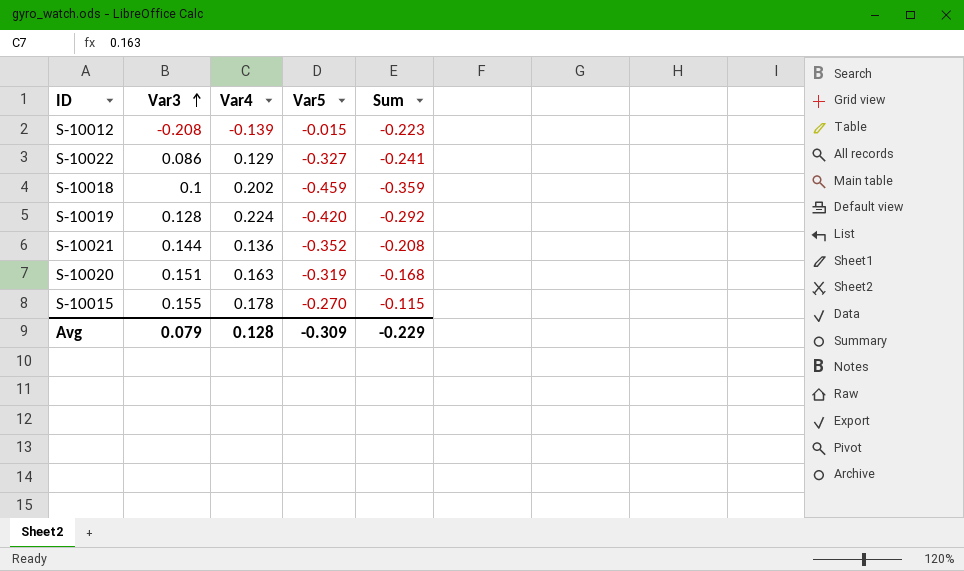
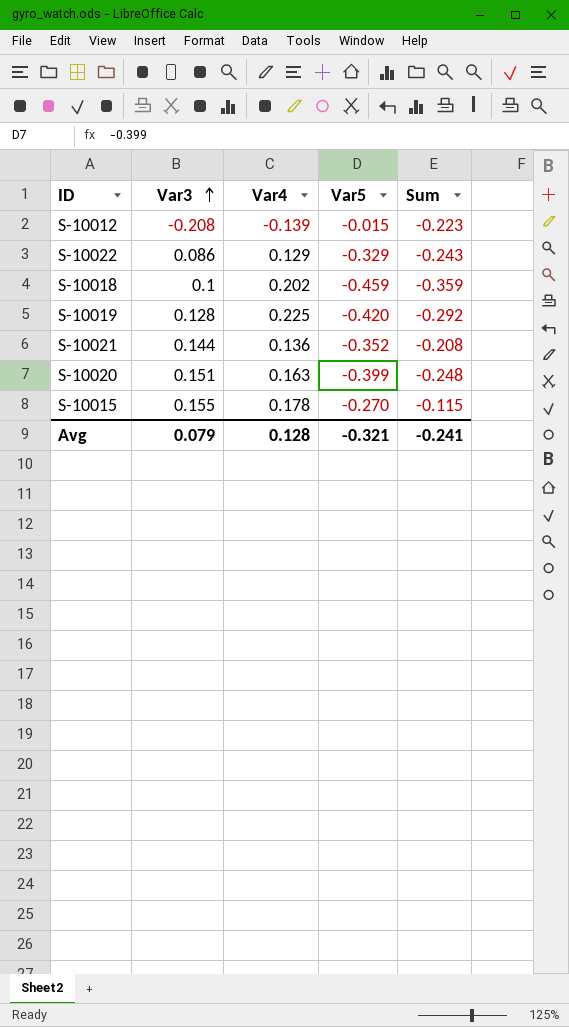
S-10022 | Var5: -0.327 -> -0.329
S-10022 | Sum: -0.241 -> -0.243
S-10019 | Var4: 0.224 -> 0.225
S-10020 | Var5: -0.319 -> -0.399
S-10020 | Sum: -0.168 -> -0.248
Avg | Var5: -0.309 -> -0.321
Avg | Sum: -0.229 -> -0.241

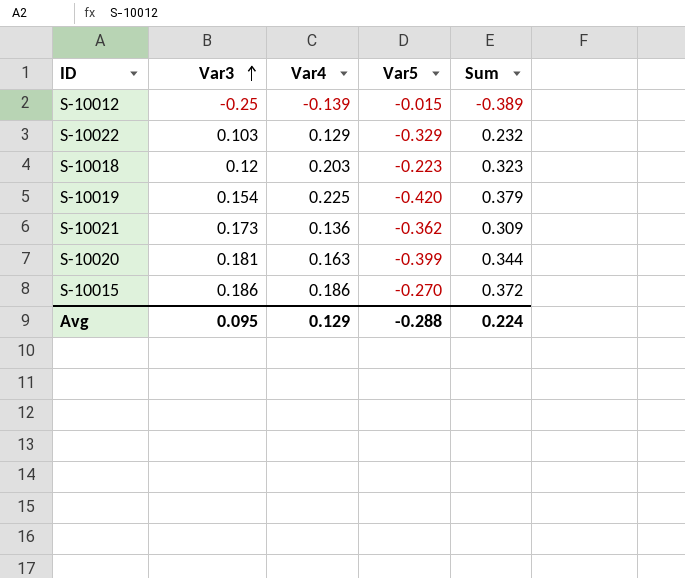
column Sum | formula: [Var3] + [Var5] -> [Var3] + [Var4]
S-10012 | Var3: -0.208 -> -0.25
S-10022 | Var3: 0.086 -> 0.103
S-10018 | Var3: 0.1 -> 0.12
S-10018 | Var4: 0.202 -> 0.203
S-10018 | Var5: -0.459 -> -0.223
S-10019 | Var3: 0.128 -> 0.154
S-10021 | Var3: 0.144 -> 0.173
S-10021 | Var5: -0.352 -> -0.362
S-10020 | Var3: 0.151 -> 0.181
S-10015 | Var3: 0.155 -> 0.186
S-10015 | Var4: 0.178 -> 0.186
Avg | Var3: 0.079 -> 0.095
Avg | Var4: 0.128 -> 0.129
Avg | Var5: -0.321 -> -0.288
Avg | Sum: -0.241 -> 0.224

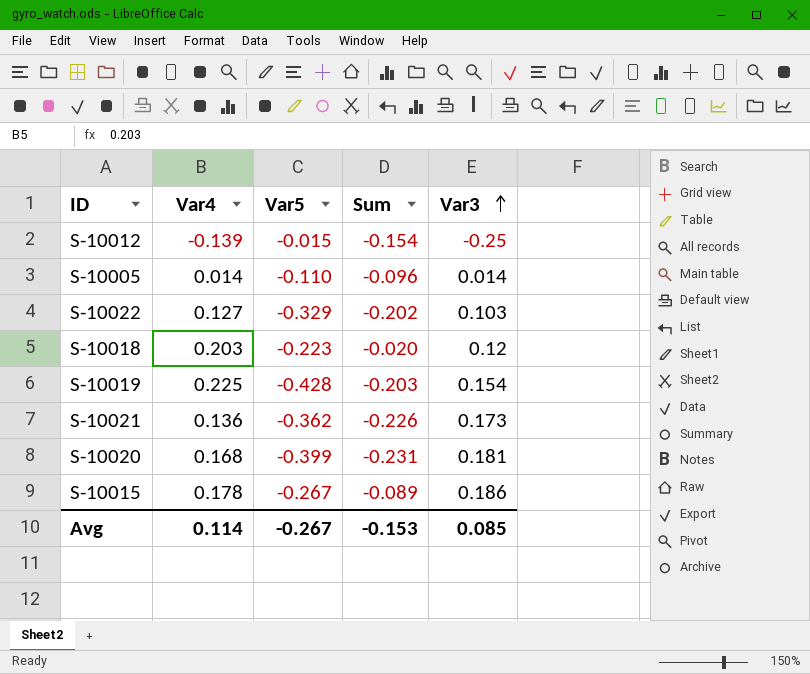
column Sum | formula: [Var3] + [Var4] -> [Var4] + [Var5]
column Var3 | position: 2 -> 5
row S-10005: none -> 0.014 | -0.110 | -0.096 | 0.014
S-10022 | Var4: 0.129 -> 0.127
S-10019 | Var5: -0.420 -> -0.428
S-10020 | Var4: 0.163 -> 0.168
S-10015 | Var4: 0.186 -> 0.178
S-10015 | Var5: -0.270 -> -0.267
Avg | Var4: 0.129 -> 0.114
Avg | Var5: -0.288 -> -0.267
Avg | Sum: 0.224 -> -0.153
Avg | Var3: 0.095 -> 0.085

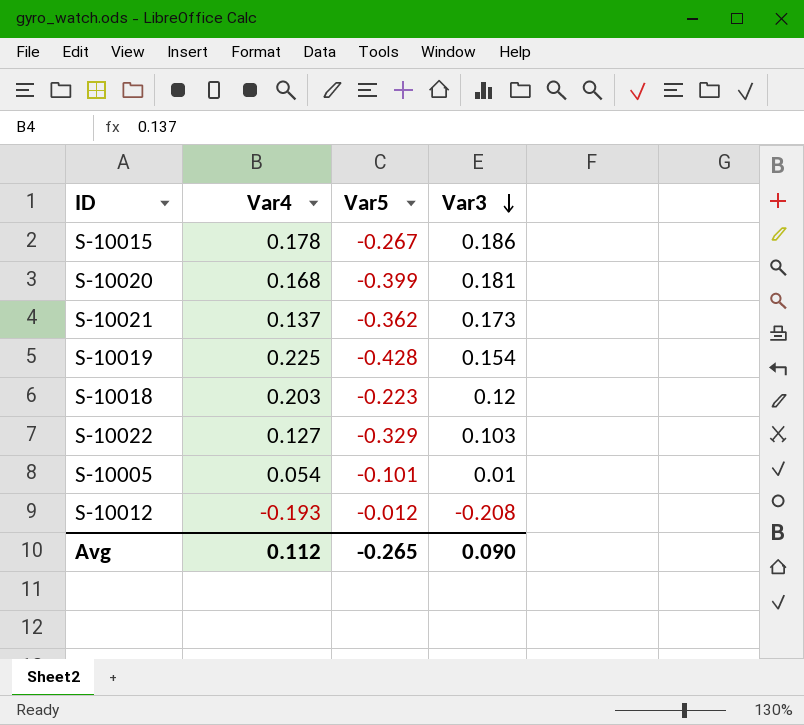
row order: Var3 ascending -> Var3 descending
column Sum | formula: [Var4] + [Var5] -> none
S-10021 | Var4: 0.136 -> 0.137
S-10005 | Var4: 0.014 -> 0.054
S-10005 | Var5: -0.110 -> -0.101
S-10005 | Var3: 0.014 -> 0.01
S-10012 | Var4: -0.139 -> -0.193
S-10012 | Var5: -0.015 -> -0.012
S-10012 | Var3: -0.25 -> -0.208
Avg | Var4: 0.114 -> 0.112
Avg | Var5: -0.267 -> -0.265
Avg | Var3: 0.085 -> 0.090

